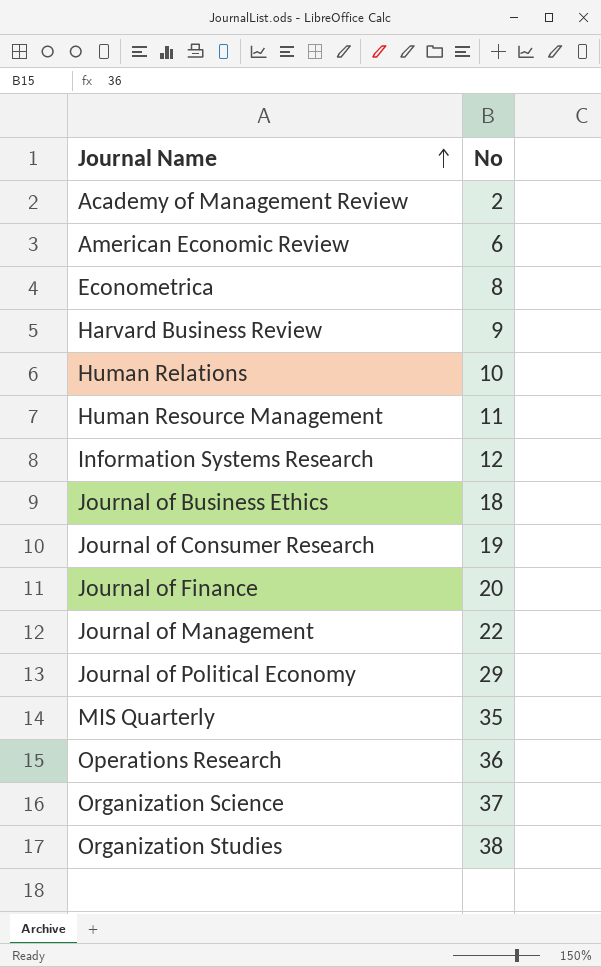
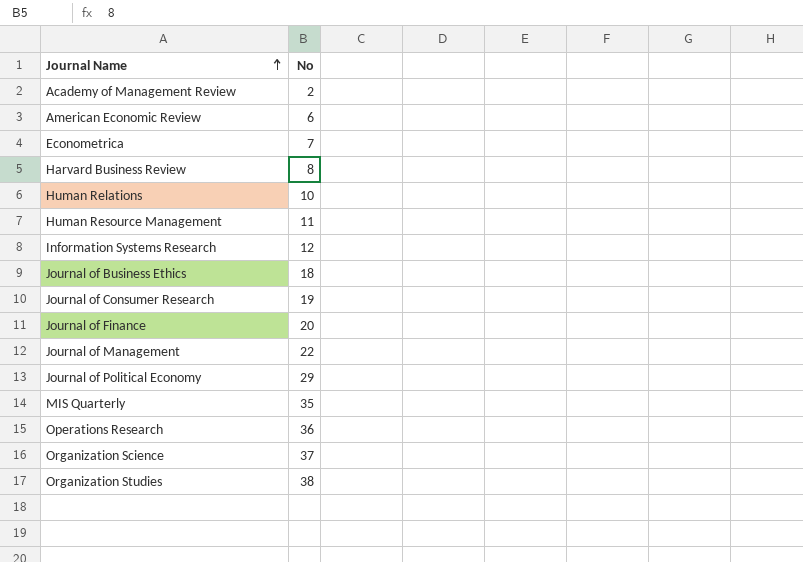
Econometrica | No: 8 -> 7
Harvard Business Review | No: 9 -> 8

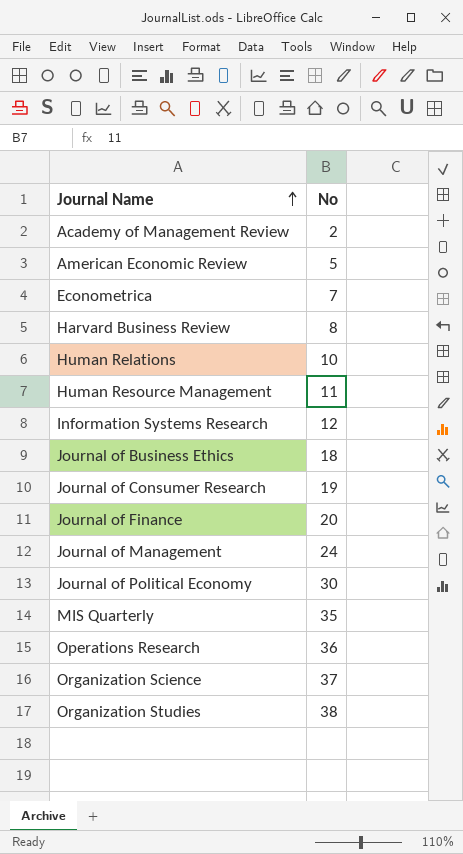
American Economic Review | No: 6 -> 5
Journal of Management | No: 22 -> 24
Journal of Political Economy | No: 29 -> 30

